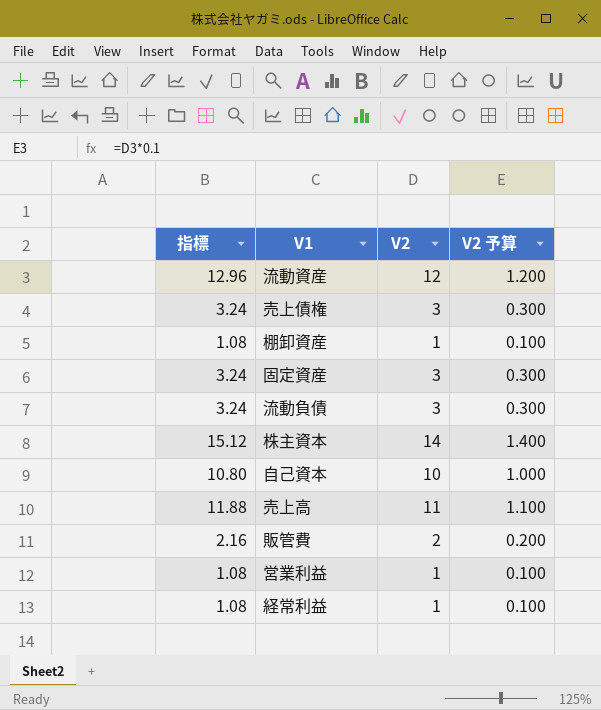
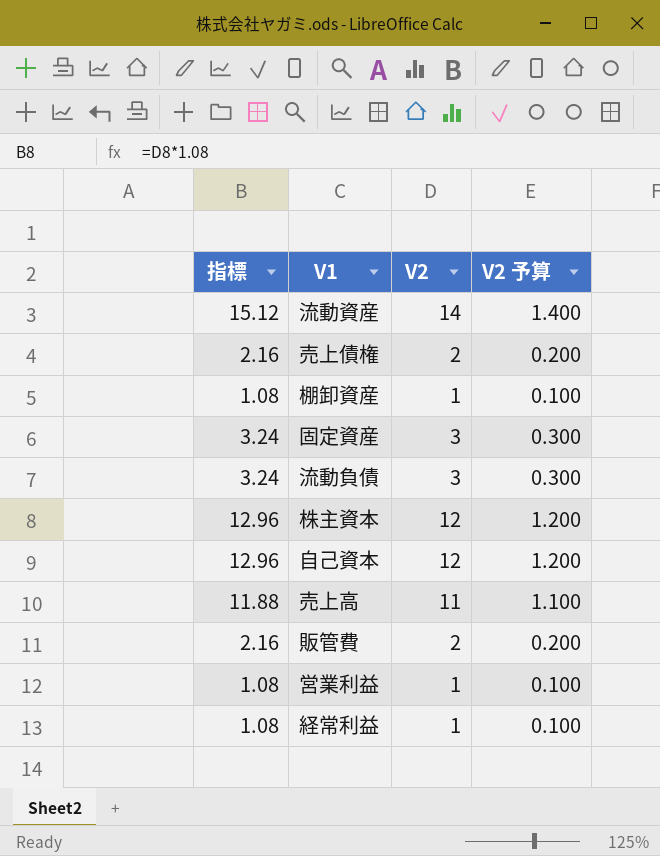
流動資産 | 指標: 12.96 -> 15.12
流動資産 | V2: 12 -> 14
流動資産 | V2 予算: 1.200 -> 1.400
売上債権 | 指標: 3.24 -> 2.16
売上債権 | V2: 3 -> 2
売上債権 | V2 予算: 0.300 -> 0.200
株主資本 | 指標: 15.12 -> 12.96
株主資本 | V2: 14 -> 12
株主資本 | V2 予算: 1.400 -> 1.200
自己資本 | 指標: 10.80 -> 12.96
自己資本 | V2: 10 -> 12
自己資本 | V2 予算: 1.000 -> 1.200

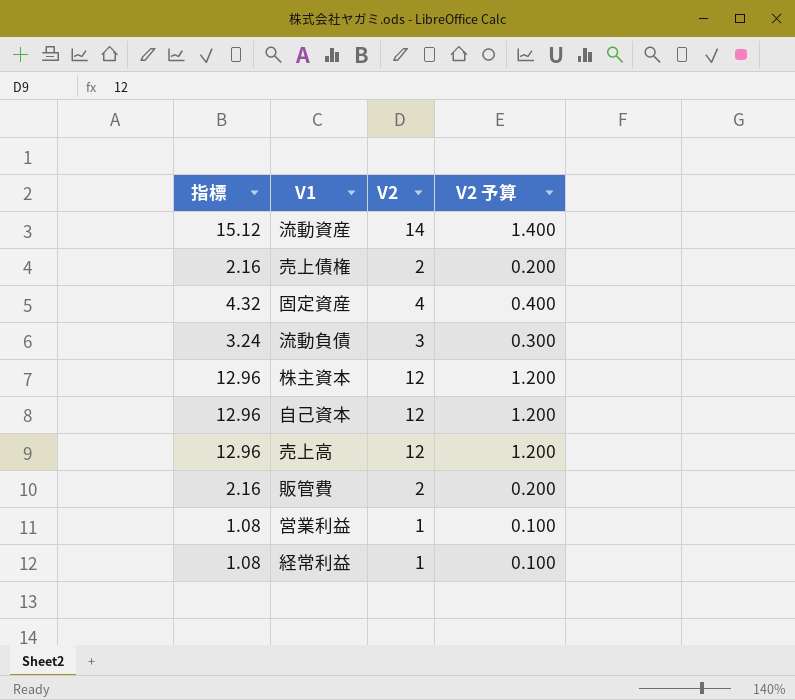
row 棚卸資産: 1.08 | 1 | 0.100 -> none
固定資産 | 指標: 3.24 -> 4.32
固定資産 | V2: 3 -> 4
固定資産 | V2 予算: 0.300 -> 0.400
売上高 | 指標: 11.88 -> 12.96
売上高 | V2: 11 -> 12
売上高 | V2 予算: 1.100 -> 1.200

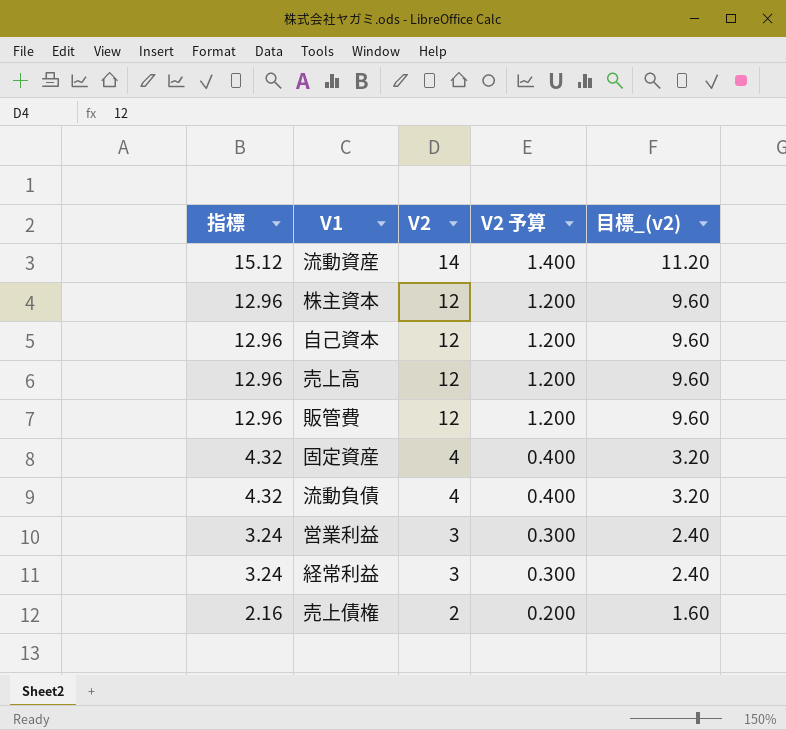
row order: none -> 指標 descending
column 目標_(v2) | formula: none -> [V2] * 0.8
販管費 | 指標: 2.16 -> 12.96
販管費 | V2: 2 -> 12
販管費 | V2 予算: 0.200 -> 1.200
流動負債 | 指標: 3.24 -> 4.32
流動負債 | V2: 3 -> 4
流動負債 | V2 予算: 0.300 -> 0.400
営業利益 | 指標: 1.08 -> 3.24
営業利益 | V2: 1 -> 3
営業利益 | V2 予算: 0.100 -> 0.300
経常利益 | 指標: 1.08 -> 3.24
経常利益 | V2: 1 -> 3
経常利益 | V2 予算: 0.100 -> 0.300

